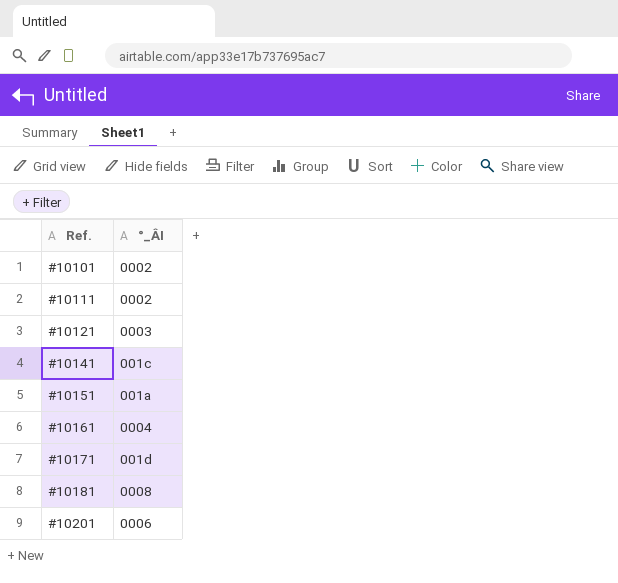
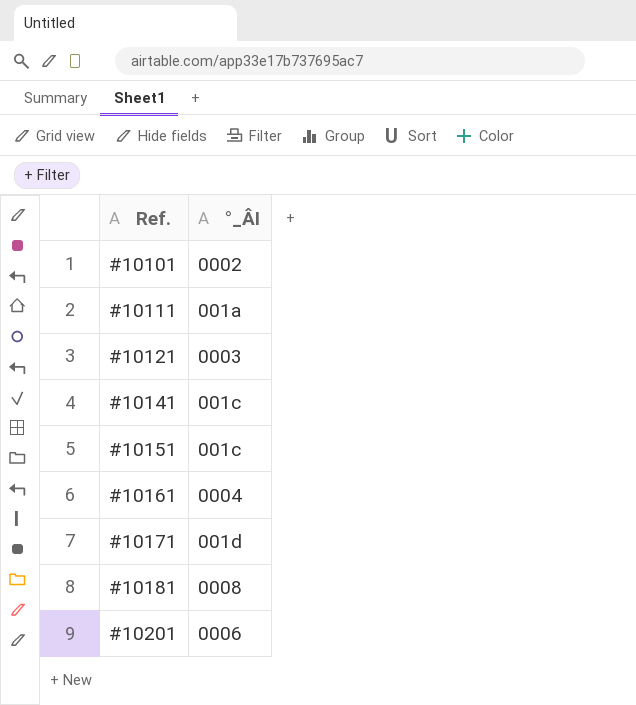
#10111 | °_ÂI: 0002 -> 001a
#10151 | °_ÂI: 001a -> 001c

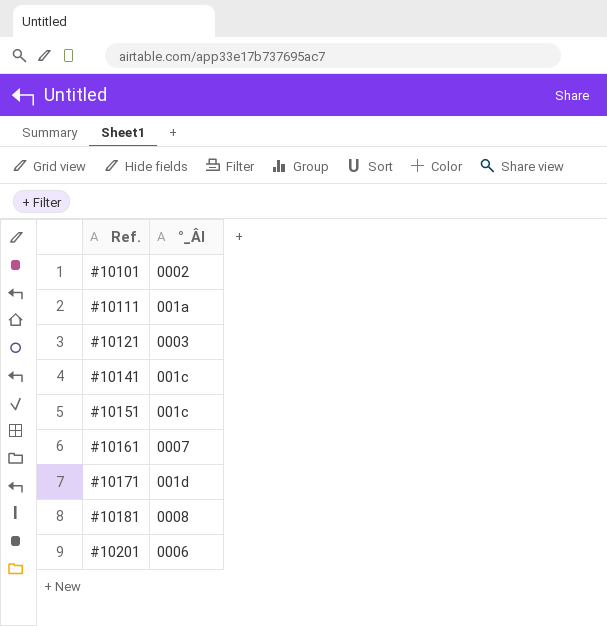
#10161 | °_ÂI: 0004 -> 0007

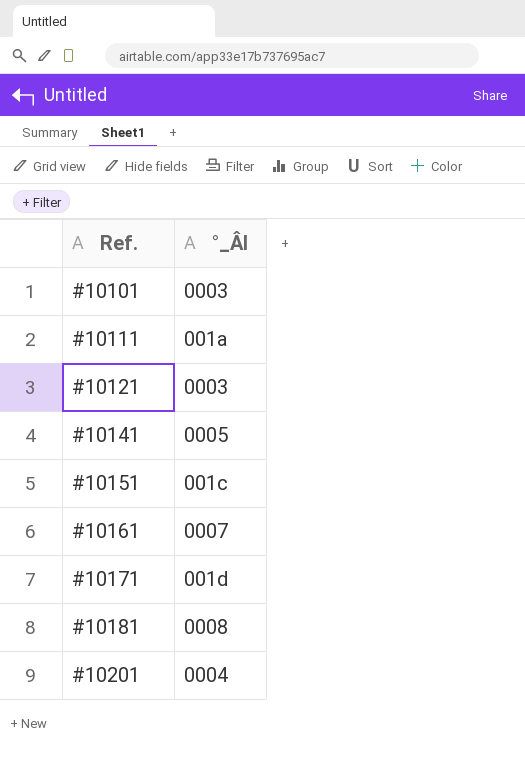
#10101 | °_ÂI: 0002 -> 0003
#10141 | °_ÂI: 001c -> 0005
#10201 | °_ÂI: 0006 -> 0004

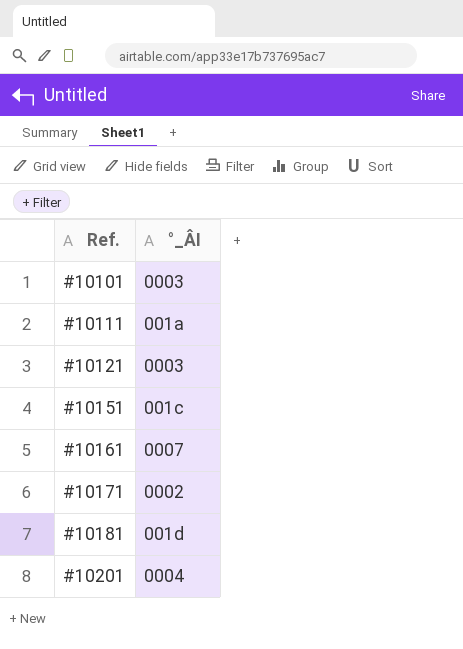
row #10141: 0005 -> none
#10171 | °_ÂI: 001d -> 0002
#10181 | °_ÂI: 0008 -> 001d

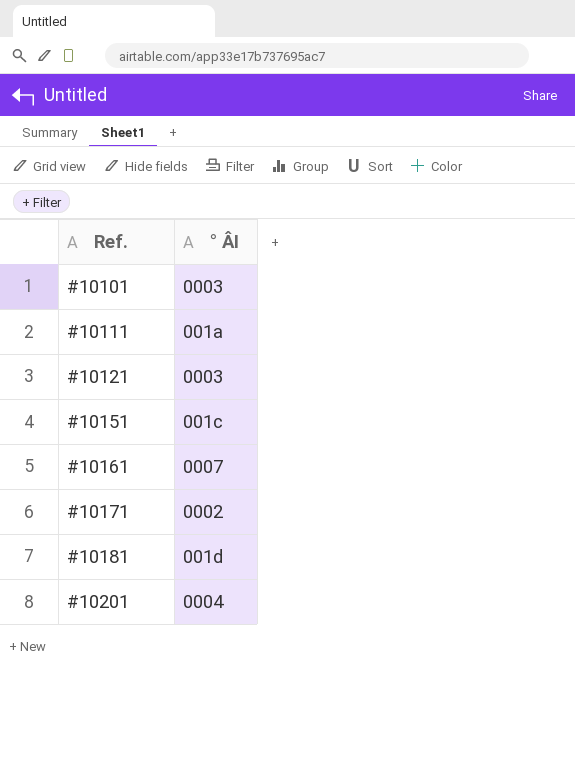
column name: °_ÂI -> ° ÂI

